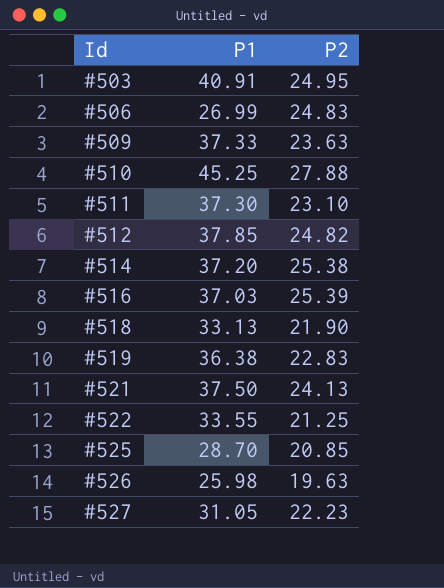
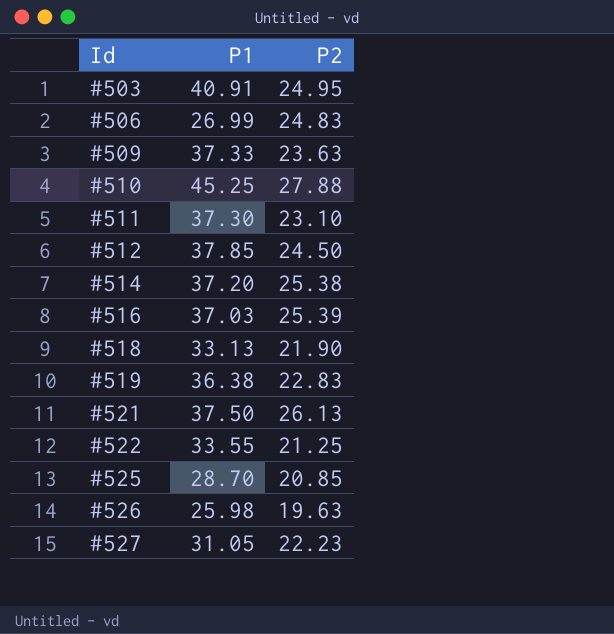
#512 | P2: 24.82 -> 24.50
#521 | P2: 24.13 -> 26.13

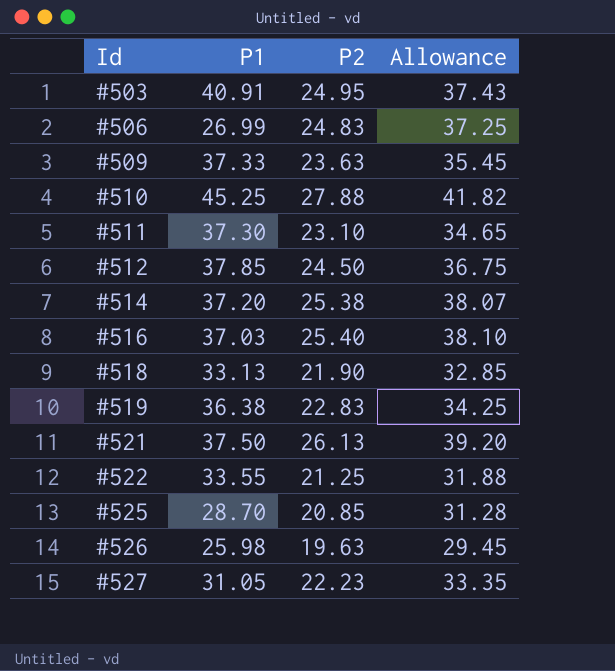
column Allowance | formula: none -> [P2] * 1.5
#516 | P2: 25.39 -> 25.40

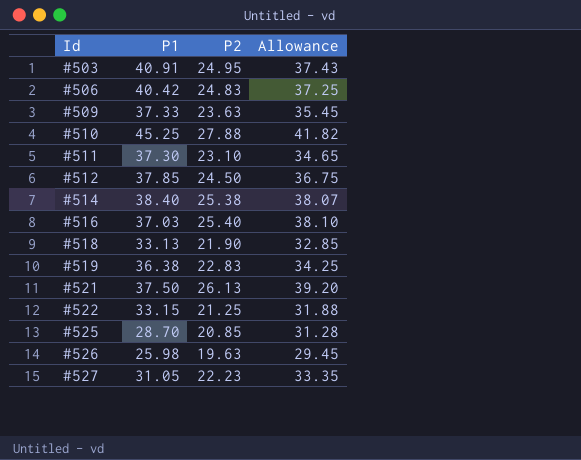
#506 | P1: 26.99 -> 40.42
#514 | P1: 37.20 -> 38.40
#522 | P1: 33.55 -> 33.15

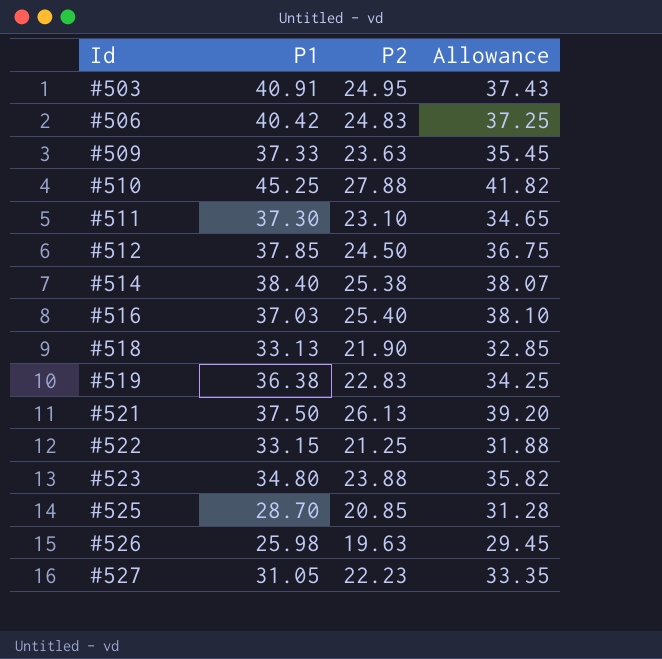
row #523: none -> 34.80 | 23.88 | 35.82

